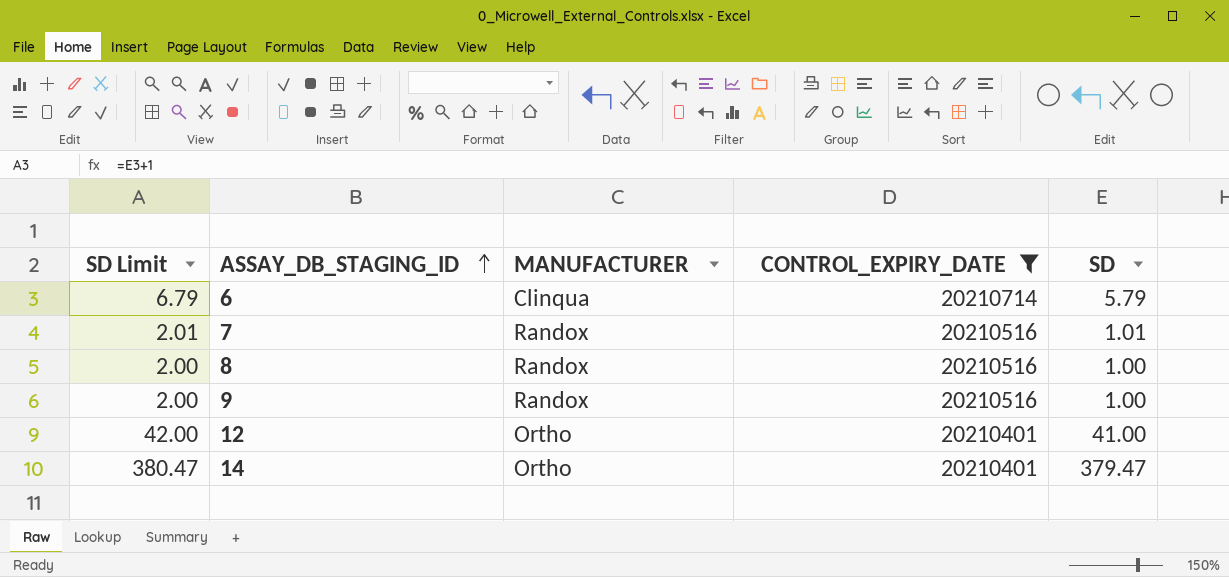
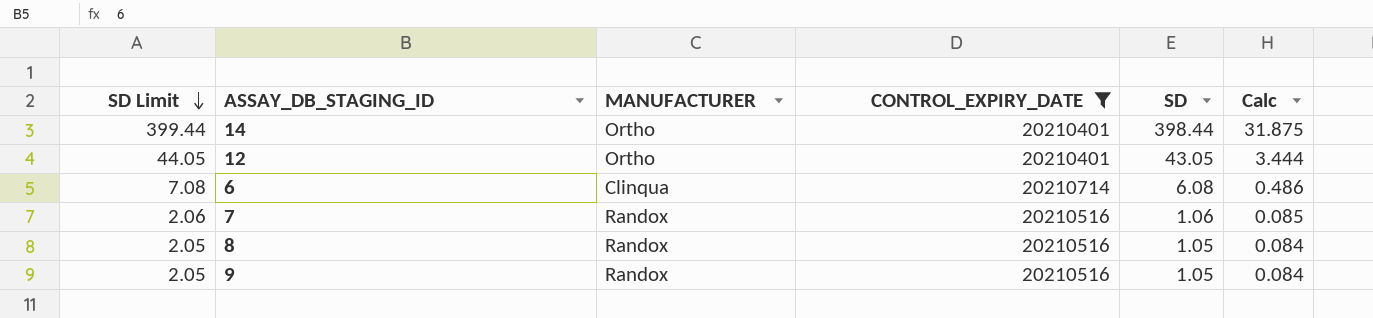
row order: ASSAY_DB_STAGING_ID ascending -> SD Limit descending
column Calc | formula: none -> [SD] * 0.08
14 | SD Limit: 380.47 -> 399.44
14 | SD: 379.47 -> 398.44
12 | SD Limit: 42.00 -> 44.05
12 | SD: 41.00 -> 43.05
6 | SD Limit: 6.79 -> 7.08
6 | SD: 5.79 -> 6.08
7 | SD Limit: 2.01 -> 2.06
7 | SD: 1.01 -> 1.06
8 | SD Limit: 2.00 -> 2.05
8 | SD: 1.00 -> 1.05
9 | SD Limit: 2.00 -> 2.05
9 | SD: 1.00 -> 1.05

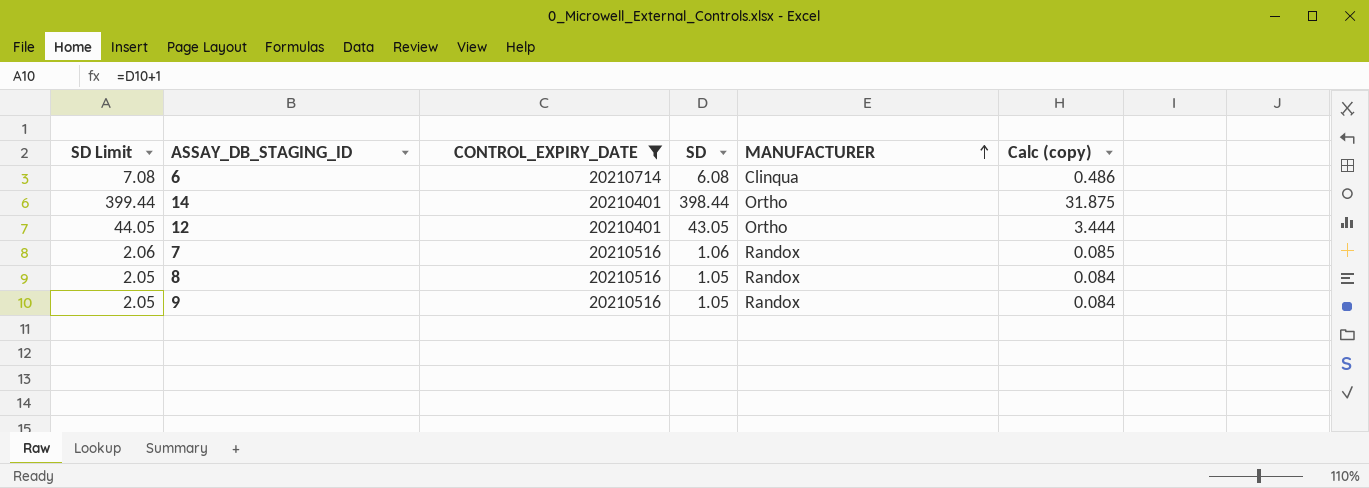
row order: SD Limit descending -> MANUFACTURER ascending
column MANUFACTURER | position: 3 -> 5
column name: Calc -> Calc (copy)

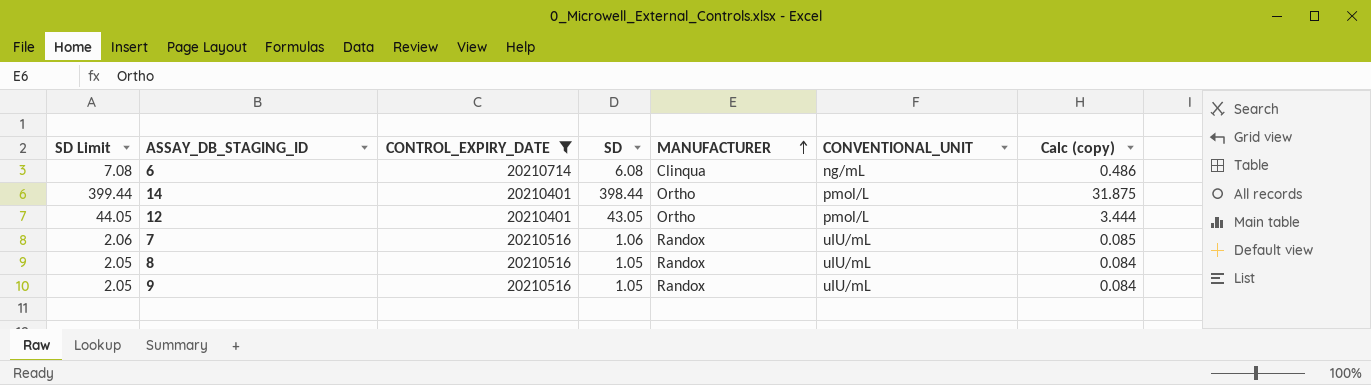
column CONVENTIONAL_UNIT | position: none -> 6

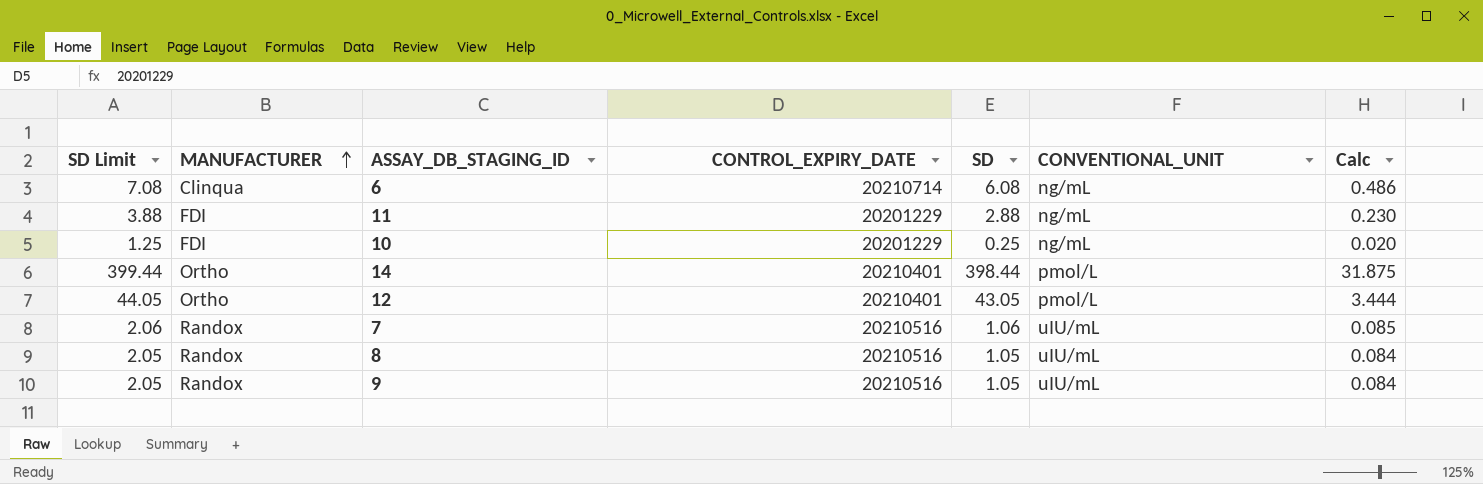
filter: CONTROL_EXPIRY_DATE != 20201229 -> none
column MANUFACTURER | position: 5 -> 2
column name: Calc (copy) -> Calc

